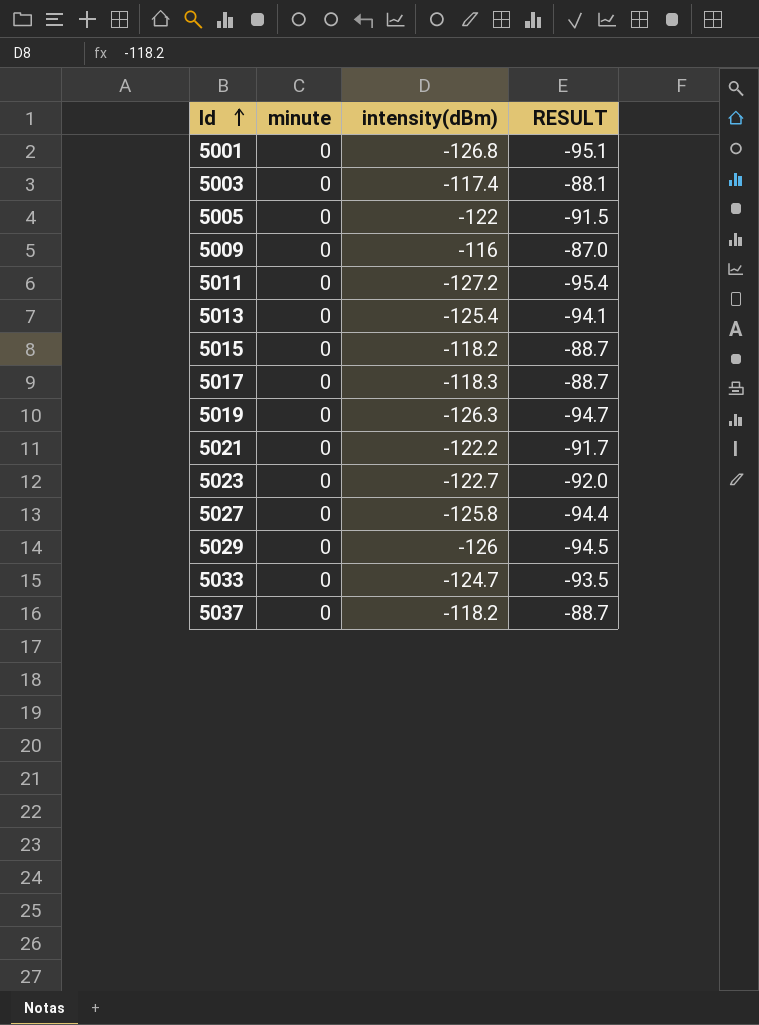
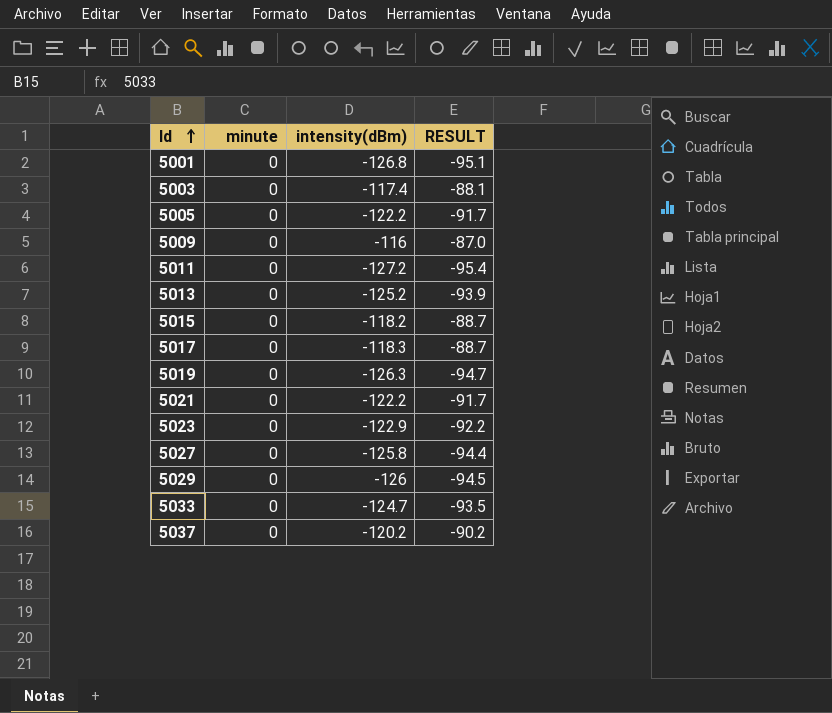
5005 | intensity(dBm): -122 -> -122.2
5005 | RESULT: -91.5 -> -91.7
5013 | intensity(dBm): -125.4 -> -125.2
5013 | RESULT: -94.1 -> -93.9
5023 | intensity(dBm): -122.7 -> -122.9
5023 | RESULT: -92.0 -> -92.2
5037 | intensity(dBm): -118.2 -> -120.2
5037 | RESULT: -88.7 -> -90.2

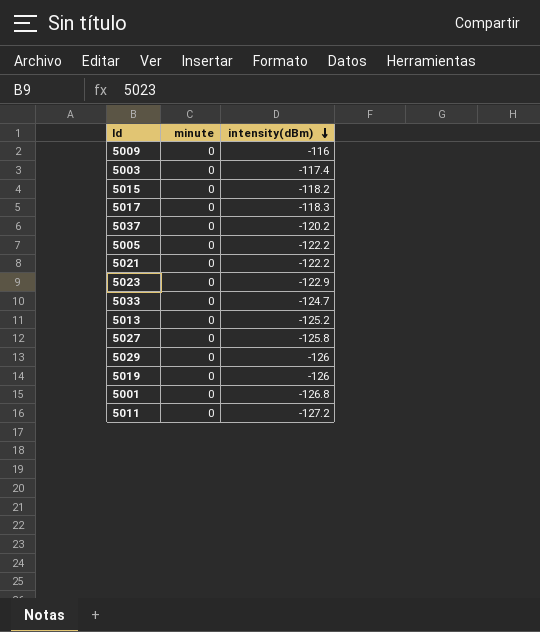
row order: Id ascending -> intensity(dBm) descending
column RESULT | formula: [intensity(dBm)] * 0.75 -> none
5019 | intensity(dBm): -126.3 -> -126

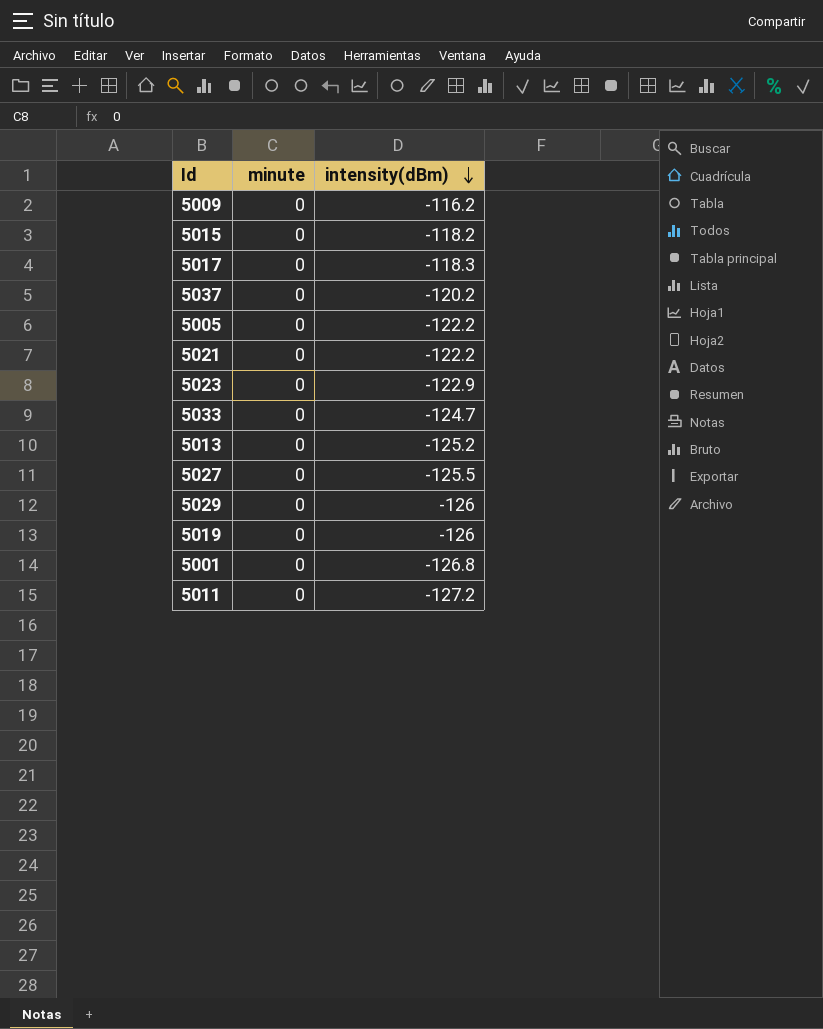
row 5003: 0 | -117.4 -> none
5009 | intensity(dBm): -116 -> -116.2
5027 | intensity(dBm): -125.8 -> -125.5

